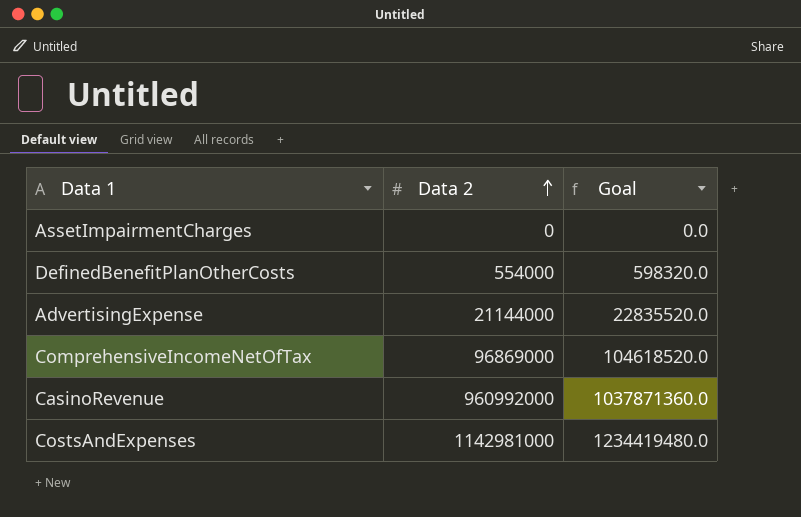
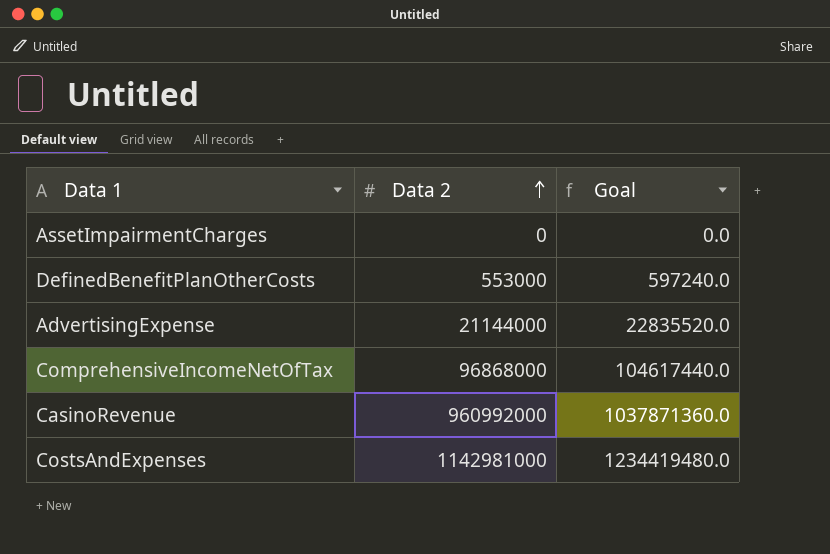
DefinedBenefitPlanOtherCosts | Data 2: 554000 -> 553000
DefinedBenefitPlanOtherCosts | Goal: 598320.0 -> 597240.0
ComprehensiveIncomeNetOfTax | Data 2: 96869000 -> 96868000
ComprehensiveIncomeNetOfTax | Goal: 104618520.0 -> 104617440.0

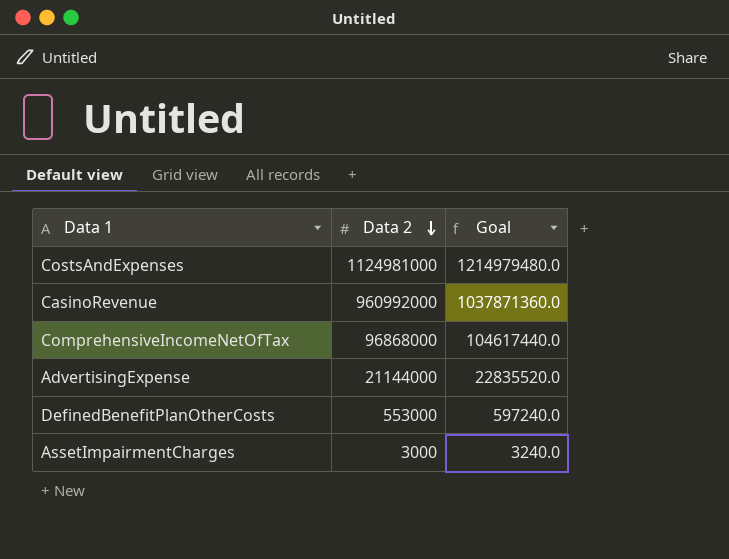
row order: Data 2 ascending -> Data 2 descending
CostsAndExpenses | Data 2: 1142981000 -> 1124981000
CostsAndExpenses | Goal: 1234419480.0 -> 1214979480.0
AssetImpairmentCharges | Data 2: 0 -> 3000
AssetImpairmentCharges | Goal: 0.0 -> 3240.0

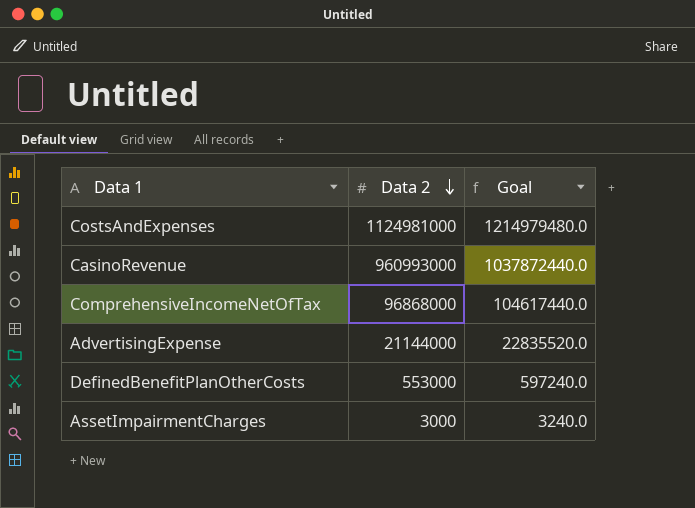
CasinoRevenue | Data 2: 960992000 -> 960993000
CasinoRevenue | Goal: 1037871360.0 -> 1037872440.0

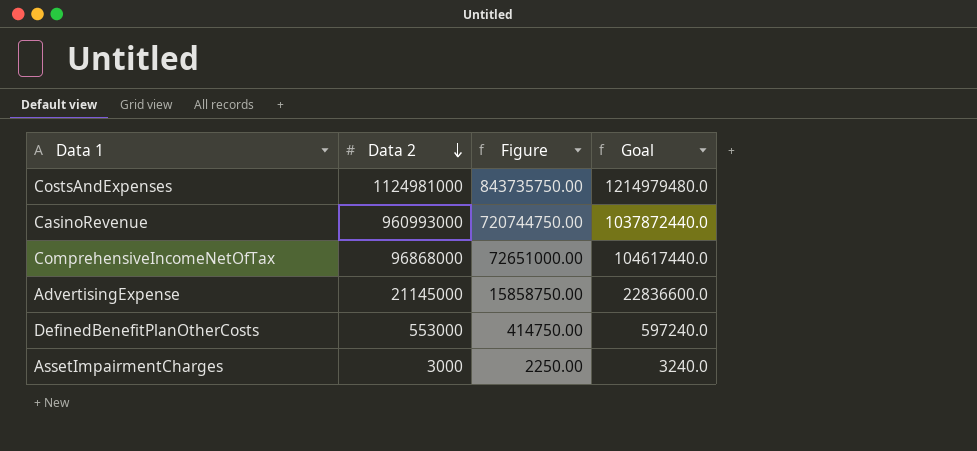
column Figure | formula: none -> [Data 2] * 0.75
AdvertisingExpense | Data 2: 21144000 -> 21145000
AdvertisingExpense | Goal: 22835520.0 -> 22836600.0

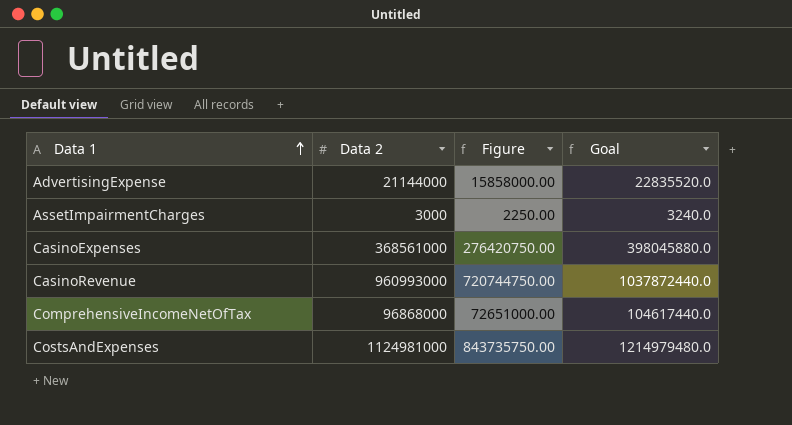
row order: Data 2 descending -> Data 1 ascending
row DefinedBenefitPlanOtherCosts: 553000 | 414750.00 | 597240.0 -> none
AdvertisingExpense | Data 2: 21145000 -> 21144000
AdvertisingExpense | Figure: 15858750.00 -> 15858000.00
AdvertisingExpense | Goal: 22836600.0 -> 22835520.0
row CasinoExpenses: none -> 368561000 | 276420750.00 | 398045880.0

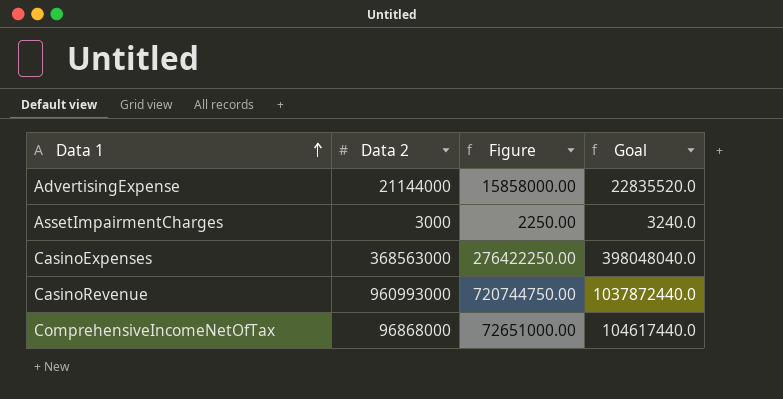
row CostsAndExpenses: 1124981000 | 843735750.00 | 1214979480.0 -> none
CasinoExpenses | Data 2: 368561000 -> 368563000
CasinoExpenses | Figure: 276420750.00 -> 276422250.00
CasinoExpenses | Goal: 398045880.0 -> 398048040.0

